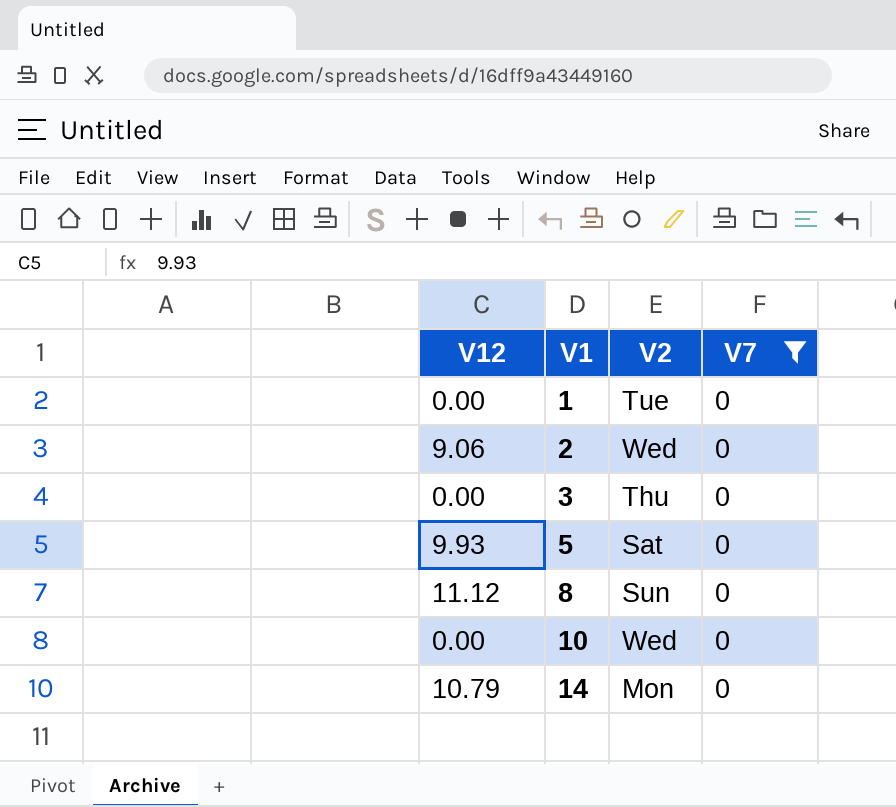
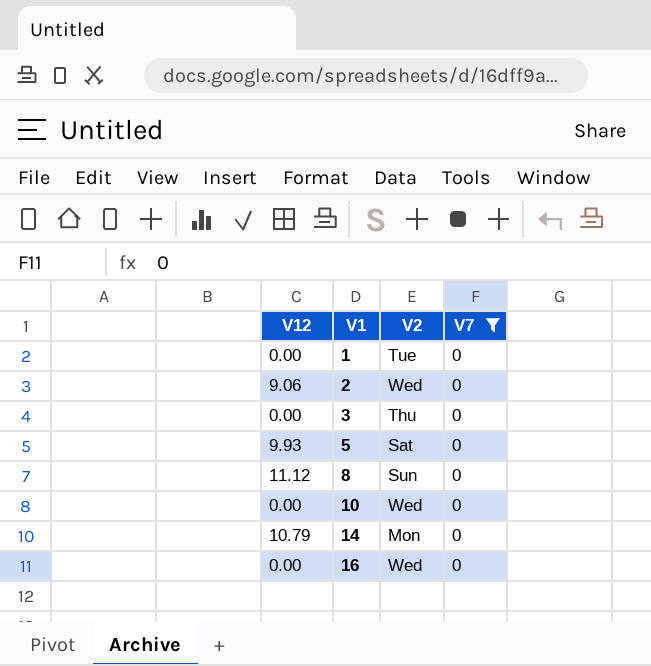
row 16: none -> 0.00 | Wed | 0

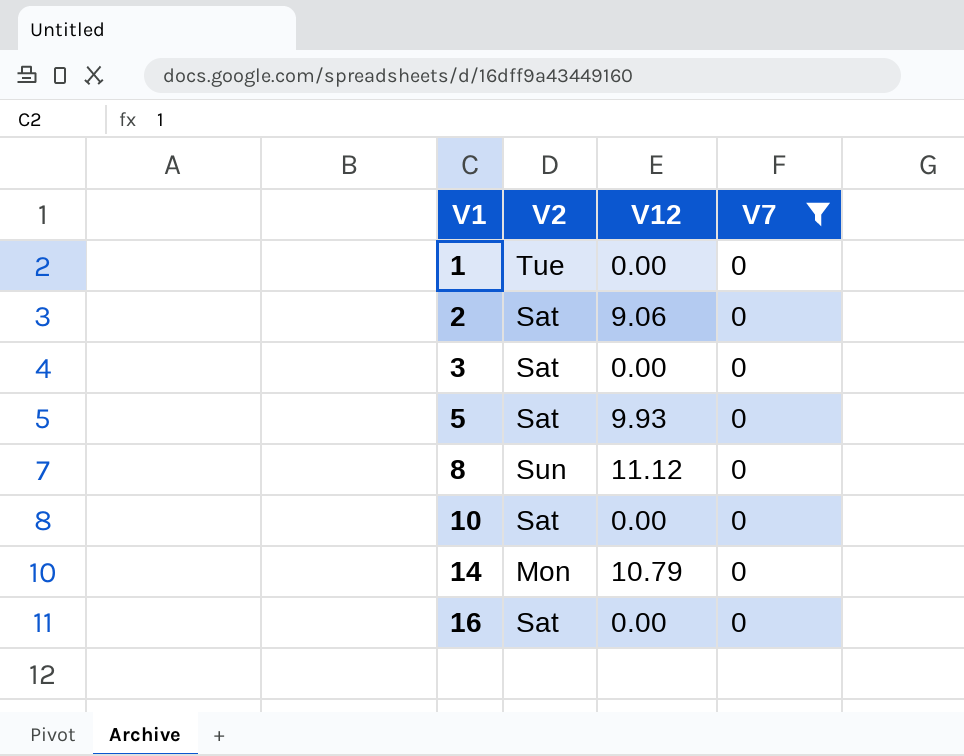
column V12 | position: 1 -> 3
2 | V2: Wed -> Sat
3 | V2: Thu -> Sat
10 | V2: Wed -> Sat
16 | V2: Wed -> Sat

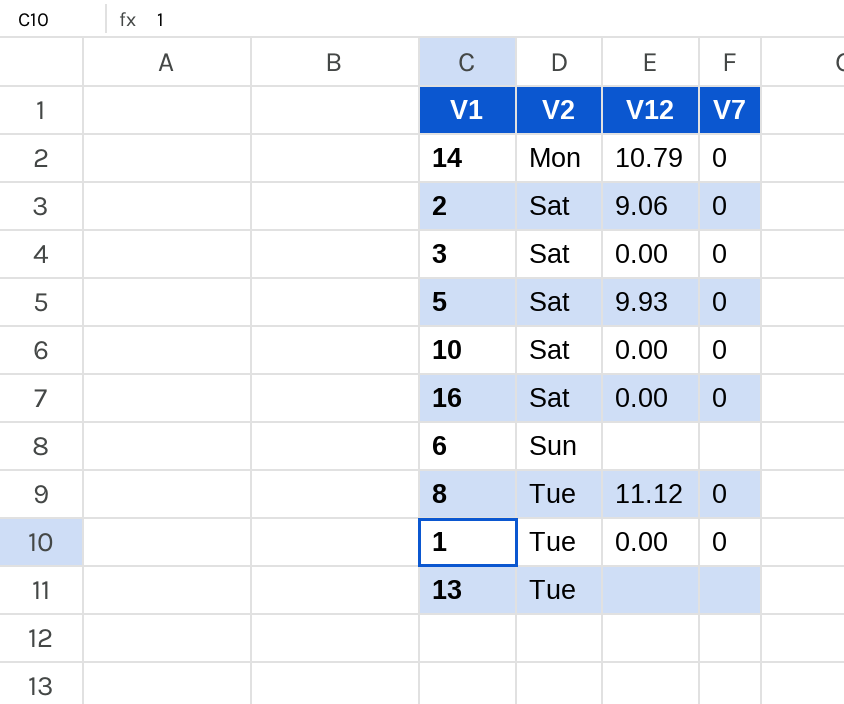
filter: V7 = 0 -> none
row order: V1 ascending -> V2 ascending
8 | V2: Sun -> Tue

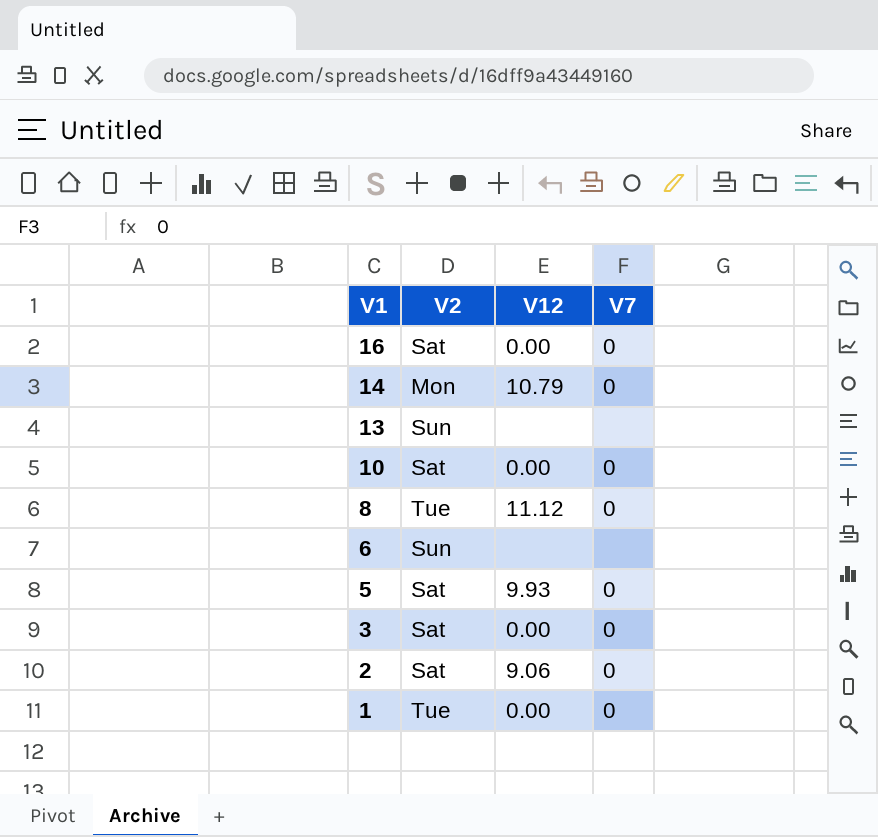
row order: V2 ascending -> V1 descending
13 | V2: Tue -> Sun

